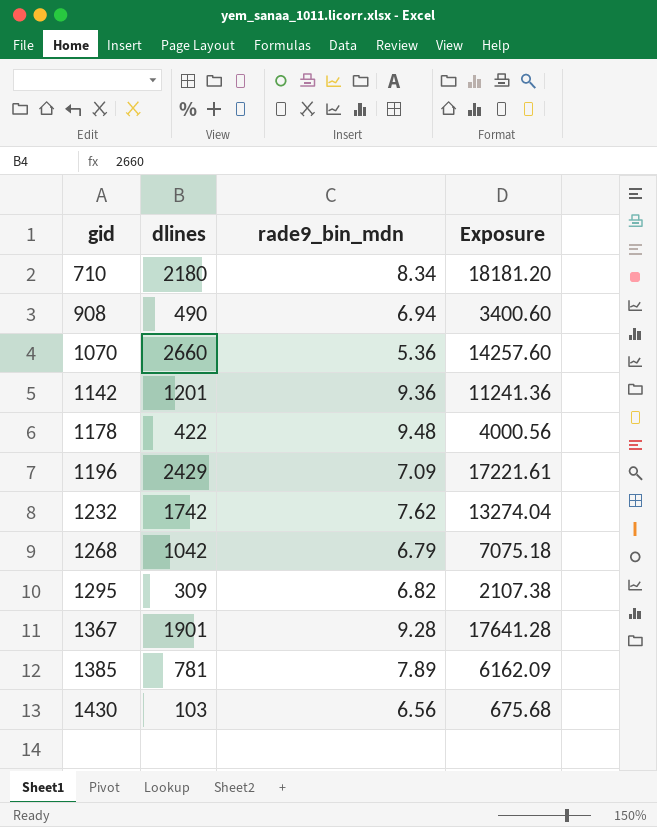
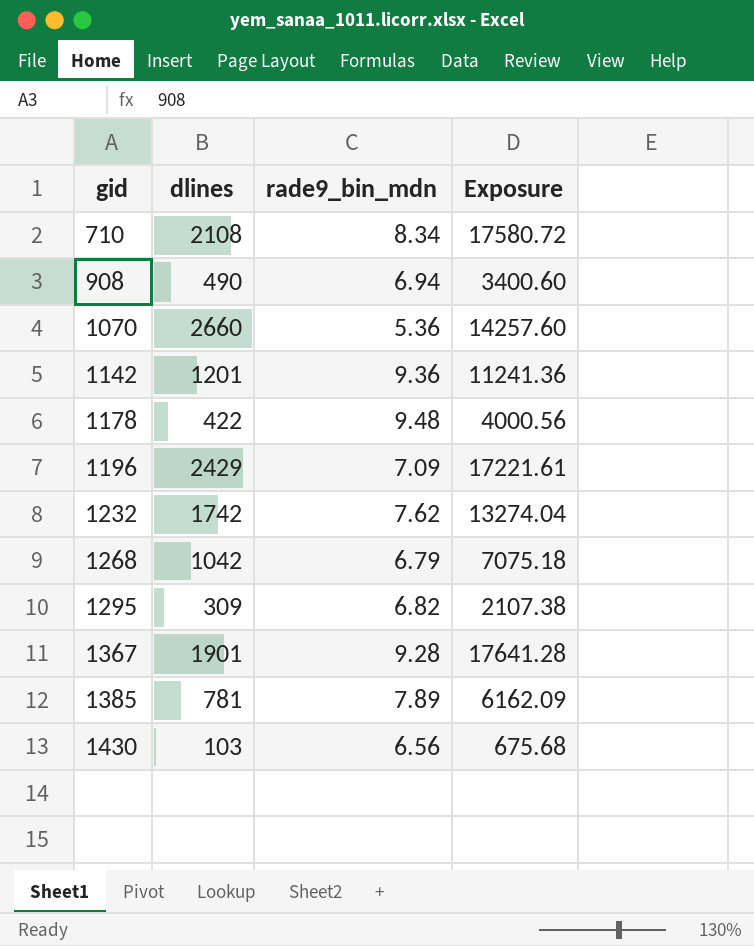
710 | dlines: 2180 -> 2108
710 | Exposure: 18181.20 -> 17580.72

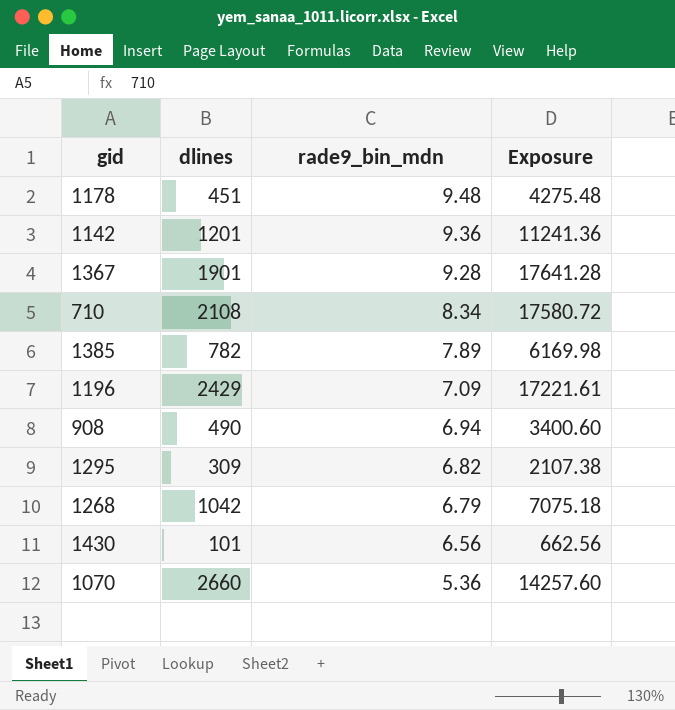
row order: gid ascending -> rade9_bin_mdn descending
row 1232: 1742 | 7.62 | 13274.04 -> none
1178 | dlines: 422 -> 451
1178 | Exposure: 4000.56 -> 4275.48
1385 | dlines: 781 -> 782
1385 | Exposure: 6162.09 -> 6169.98
1430 | dlines: 103 -> 101
1430 | Exposure: 675.68 -> 662.56

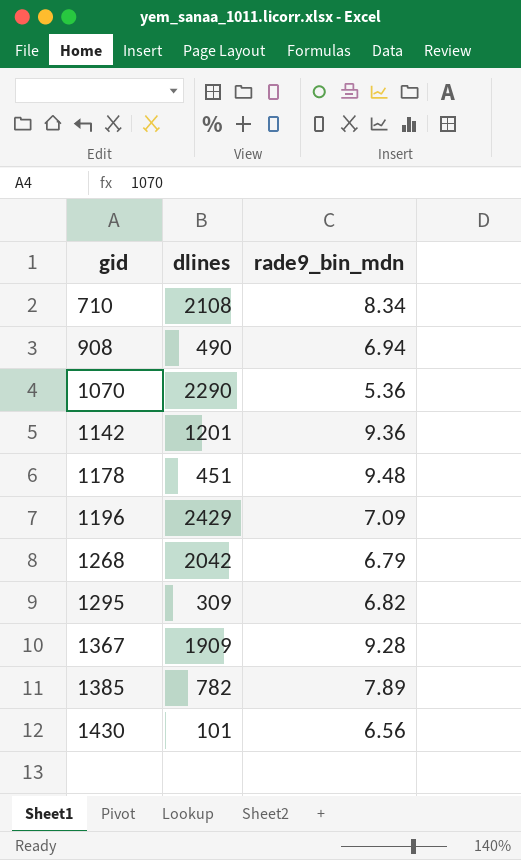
row order: rade9_bin_mdn descending -> gid ascending
column Exposure | formula: [dlines] * [rade9_bin_mdn] -> none
1070 | dlines: 2660 -> 2290
1268 | dlines: 1042 -> 2042
1367 | dlines: 1901 -> 1909

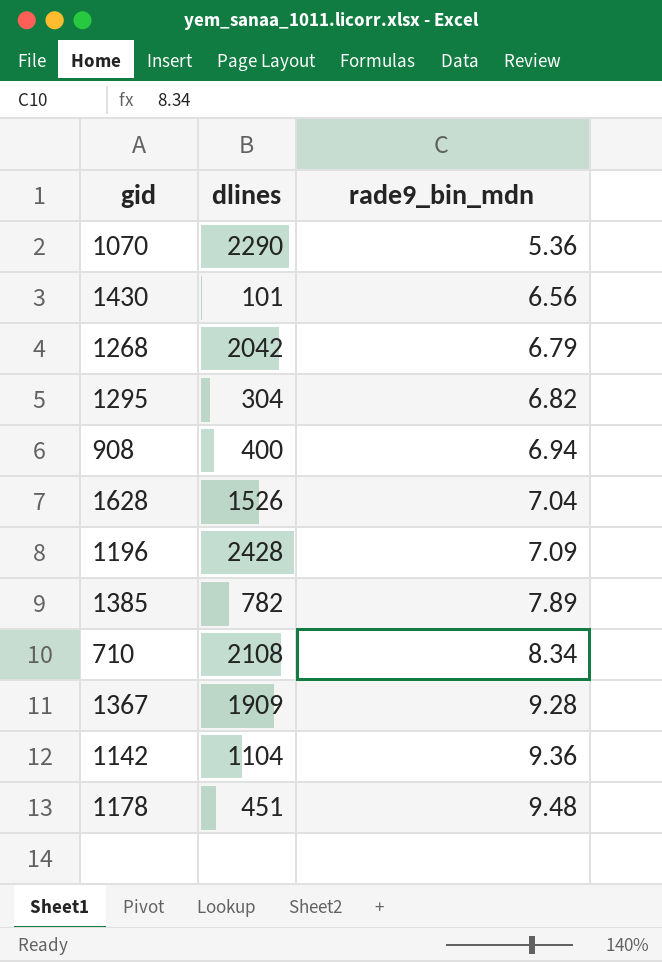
row order: gid ascending -> rade9_bin_mdn ascending
1295 | dlines: 309 -> 304
908 | dlines: 490 -> 400
row 1628: none -> 1526 | 7.04
1196 | dlines: 2429 -> 2428
1142 | dlines: 1201 -> 1104

